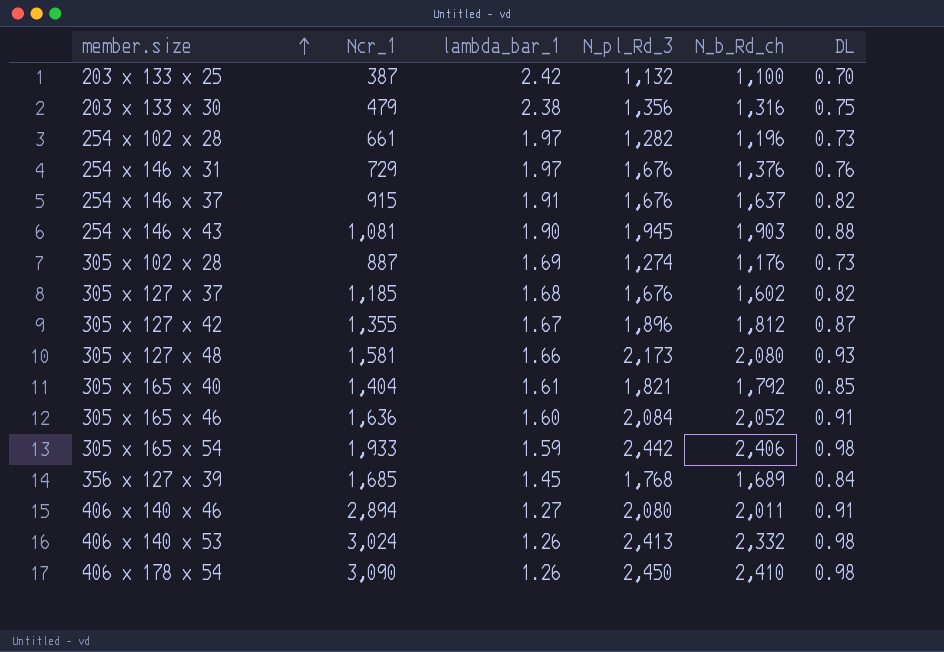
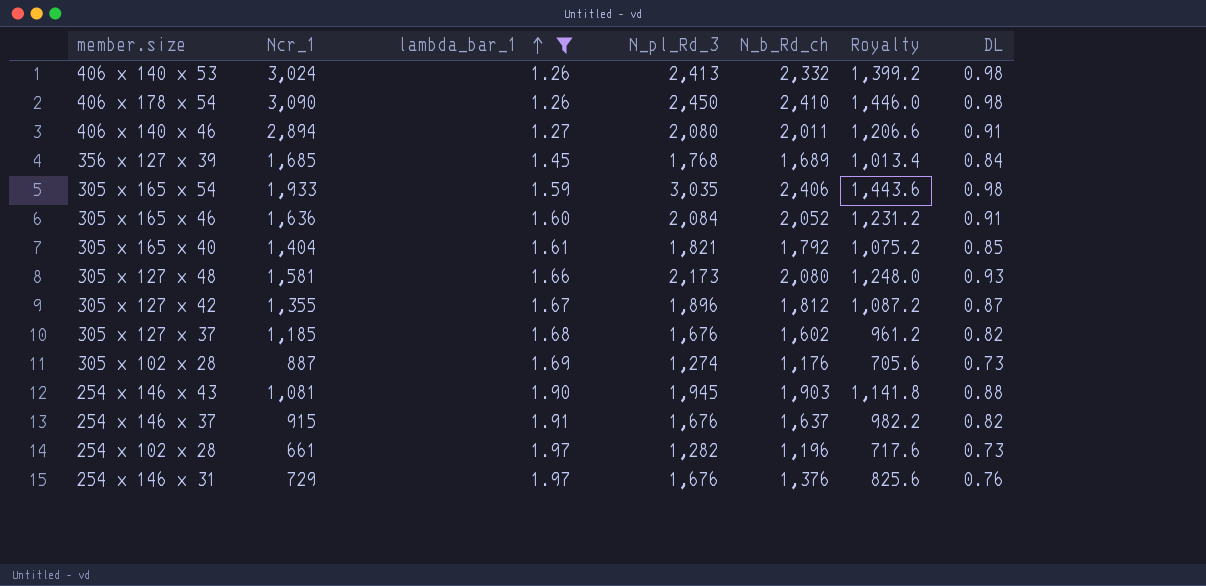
filter: none -> lambda_bar_1 <= 1.97
row order: member.size ascending -> lambda_bar_1 ascending
column Royalty | formula: none -> [N_b_Rd_ch] * 0.6
305 x 165 x 54 | N_pl_Rd_3: 2,442 -> 3,035

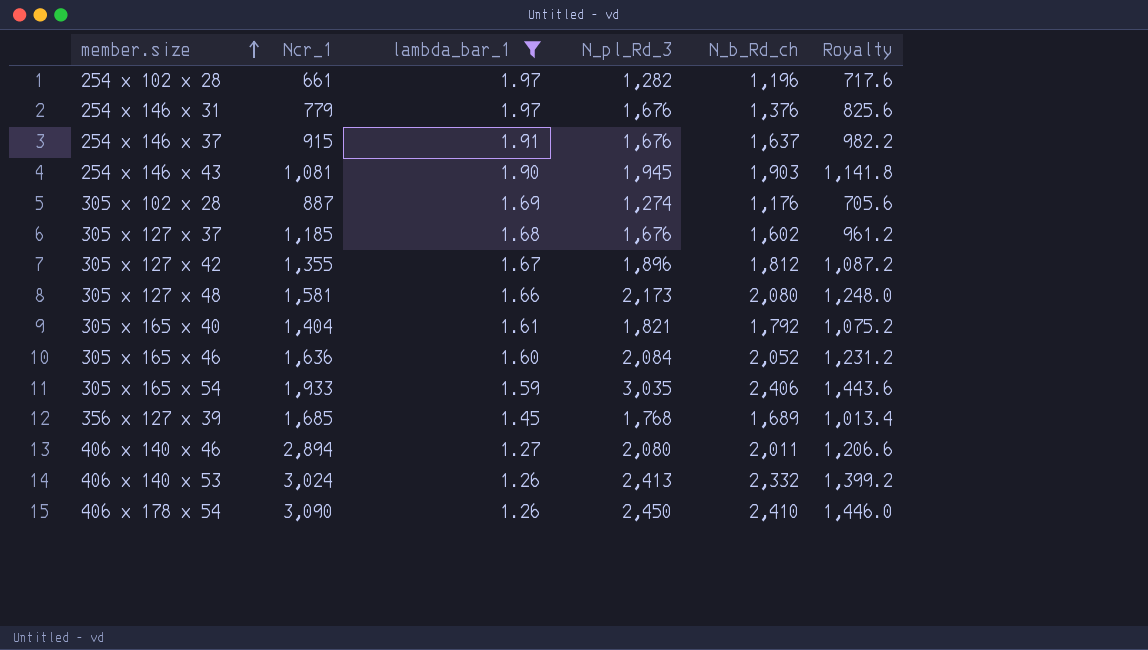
row order: lambda_bar_1 ascending -> member.size ascending
column DL | position: 7 -> none
254 x 146 x 31 | Ncr_1: 729 -> 779

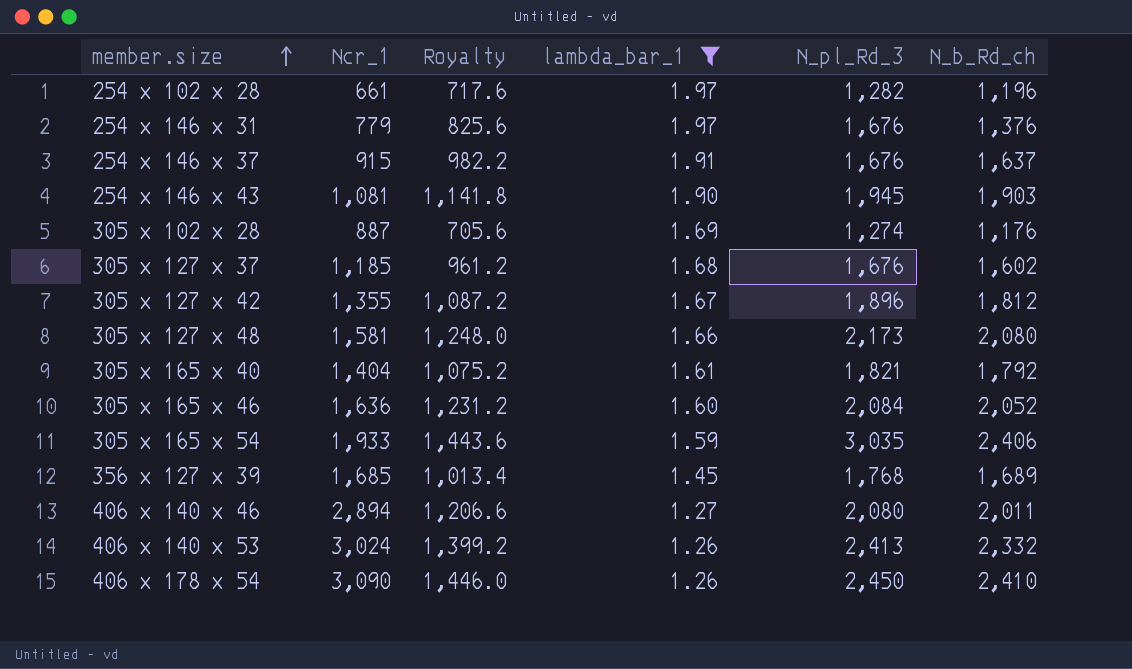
column Royalty | position: 6 -> 3

